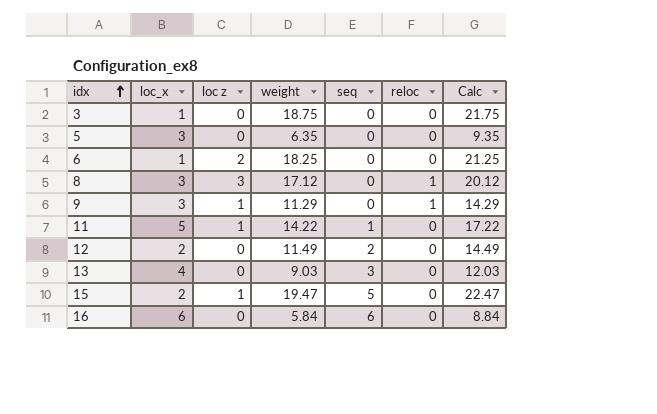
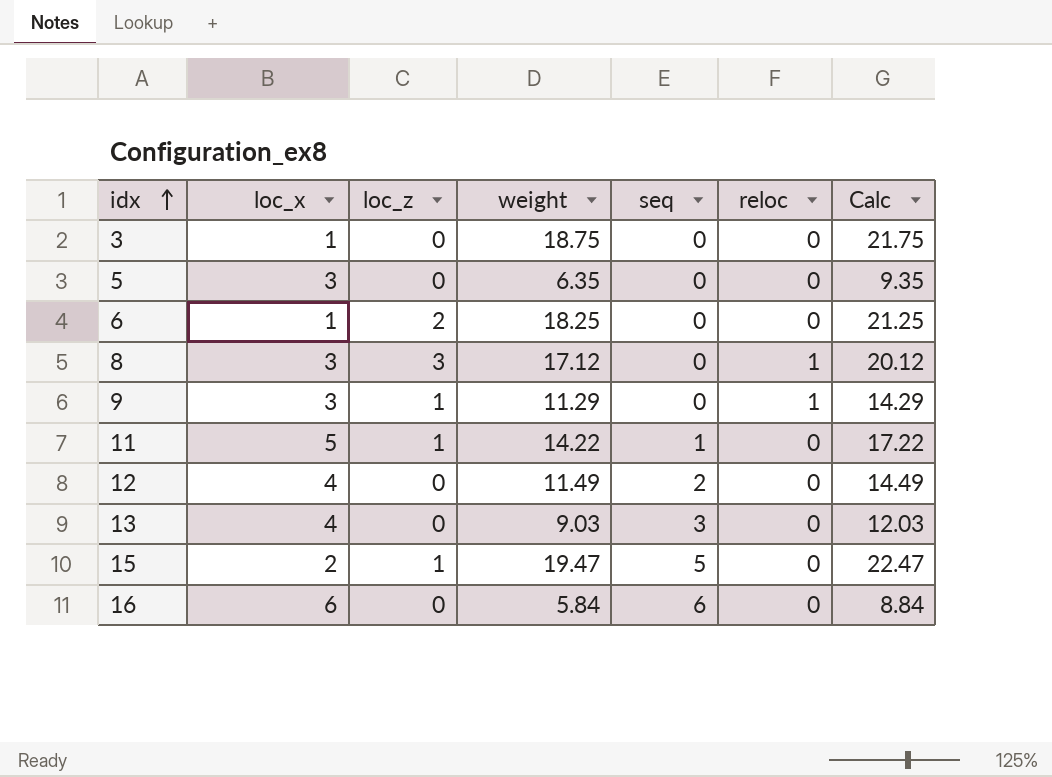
column name: loc z -> loc_z
12 | loc_x: 2 -> 4

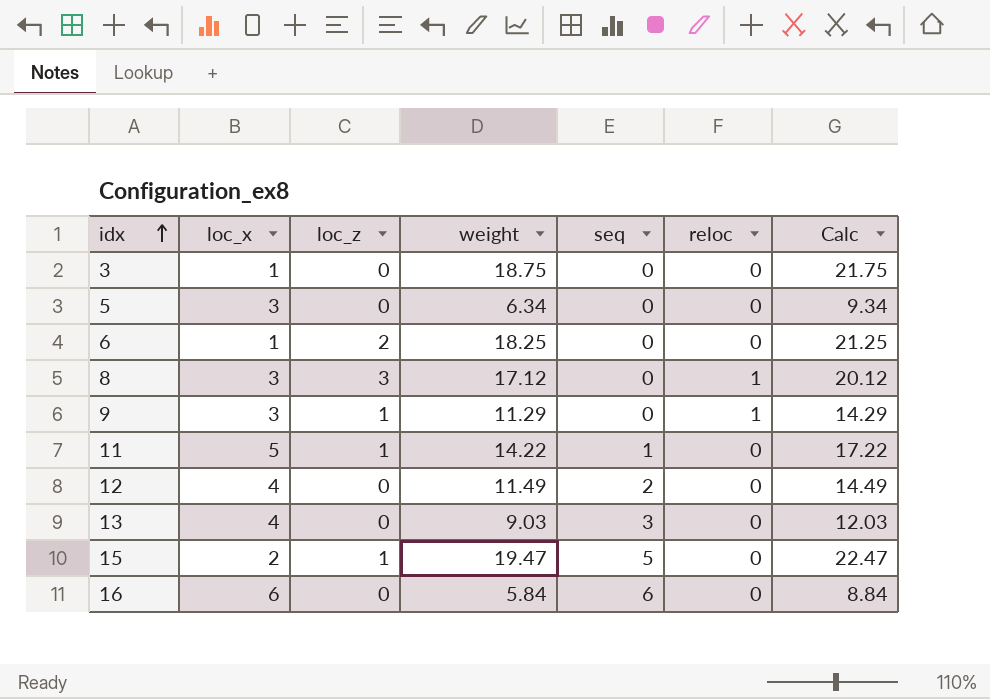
5 | weight: 6.35 -> 6.34
5 | Calc: 9.35 -> 9.34

